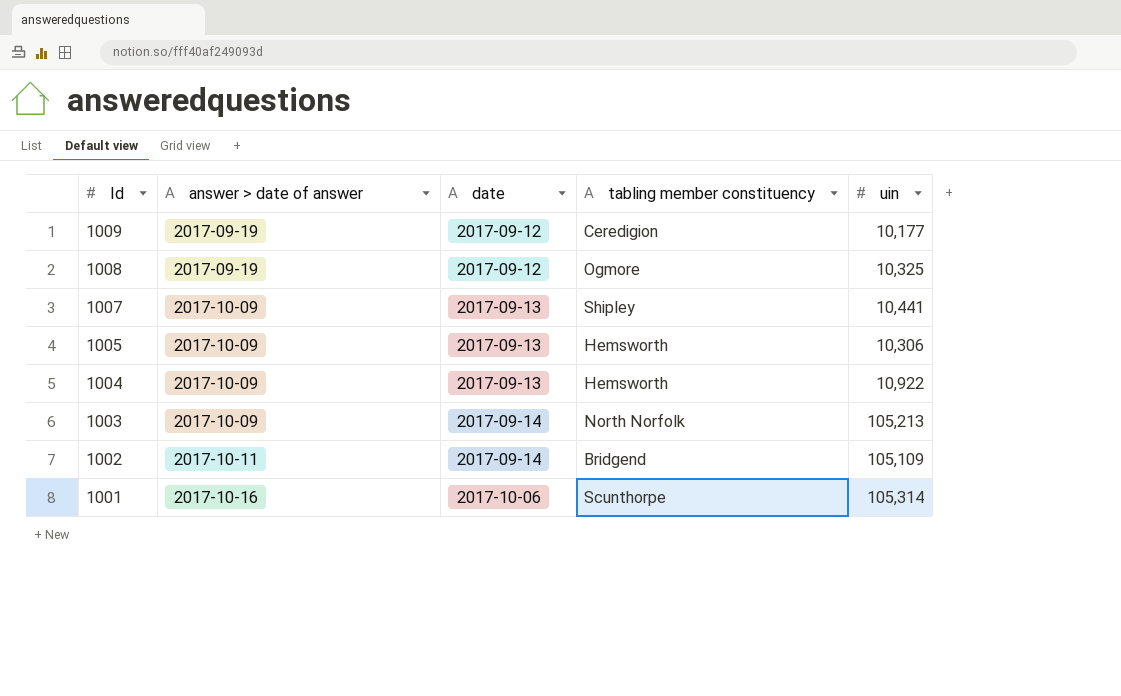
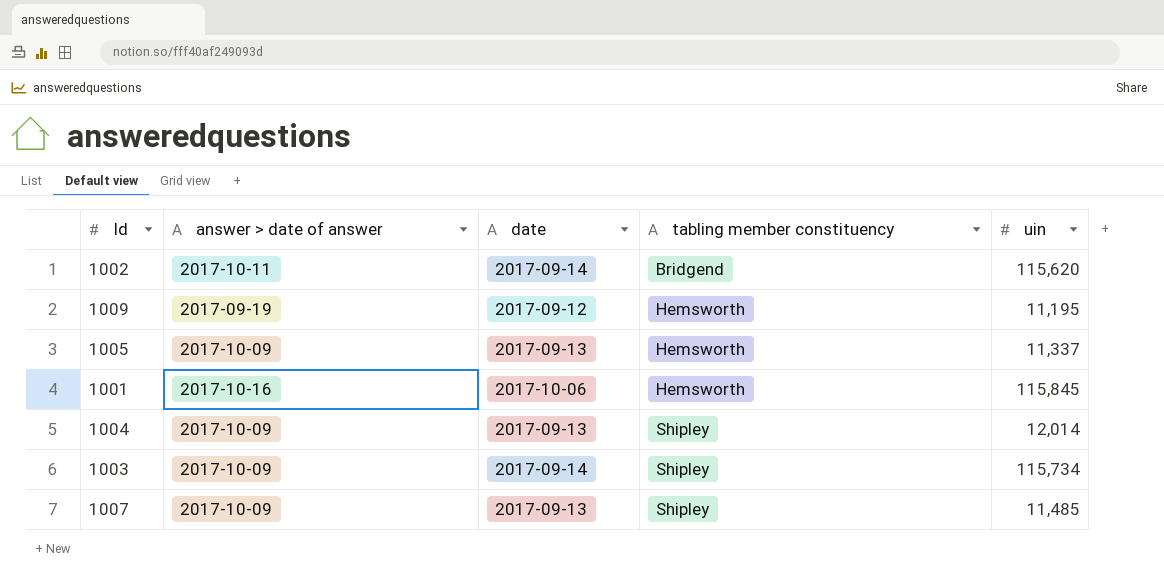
row order: Id descending -> tabling member constituency ascending
row 1008: 2017-09-19 | 2017-09-12 | Ogmore | 10,325 -> none
1002 | uin: 105,109 -> 115,620
1009 | tabling member constituency: Ceredigion -> Hemsworth
1009 | uin: 10,177 -> 11,195
1005 | uin: 10,306 -> 11,337
1001 | tabling member constituency: Scunthorpe -> Hemsworth
1001 | uin: 105,314 -> 115,845
1004 | tabling member constituency: Hemsworth -> Shipley
1004 | uin: 10,922 -> 12,014
1003 | tabling member constituency: North Norfolk -> Shipley
1003 | uin: 105,213 -> 115,734
1007 | uin: 10,441 -> 11,485

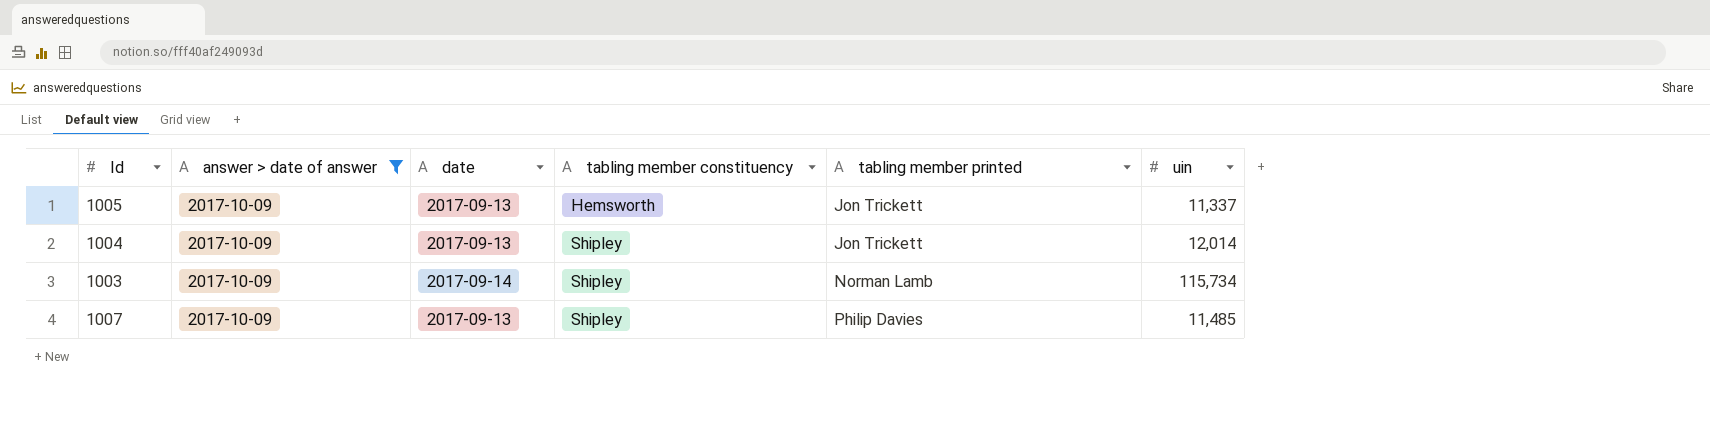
filter: none -> answer > date of answer = 2017-10-09
column tabling member printed | position: none -> 5

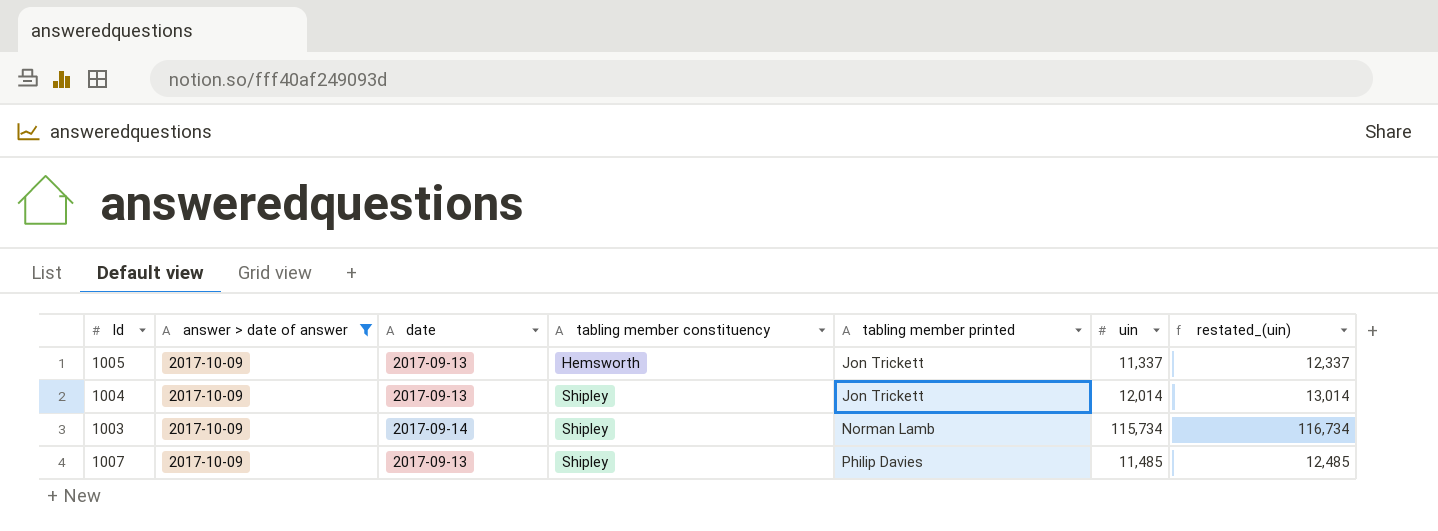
column restated_(uin) | formula: none -> [uin] + 1000

